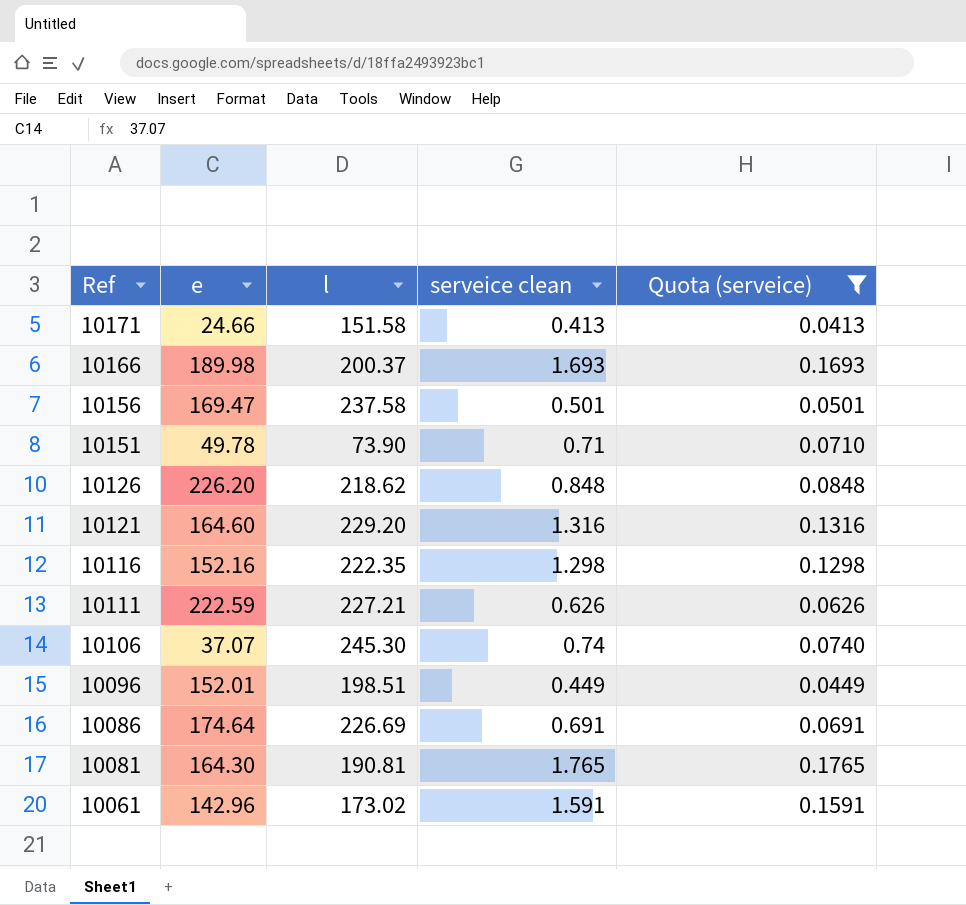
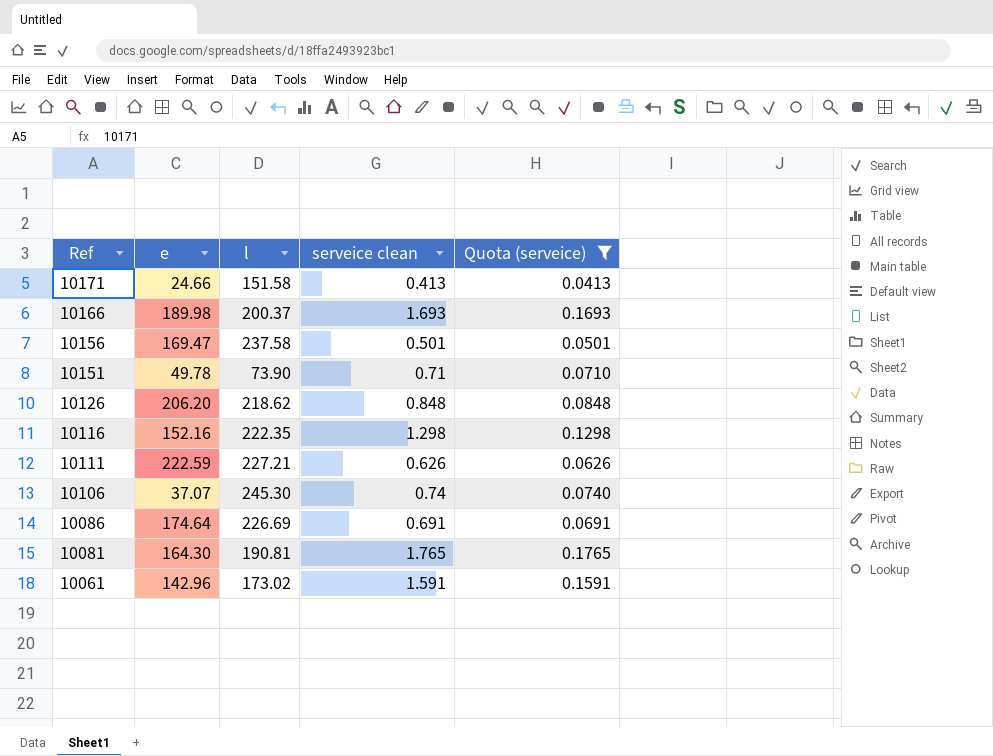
row 10121: 164.60 | 229.20 | 1.316 | 0.1316 -> none
row 10096: 152.01 | 198.51 | 0.449 | 0.0449 -> none
10126 | e: 226.20 -> 206.20

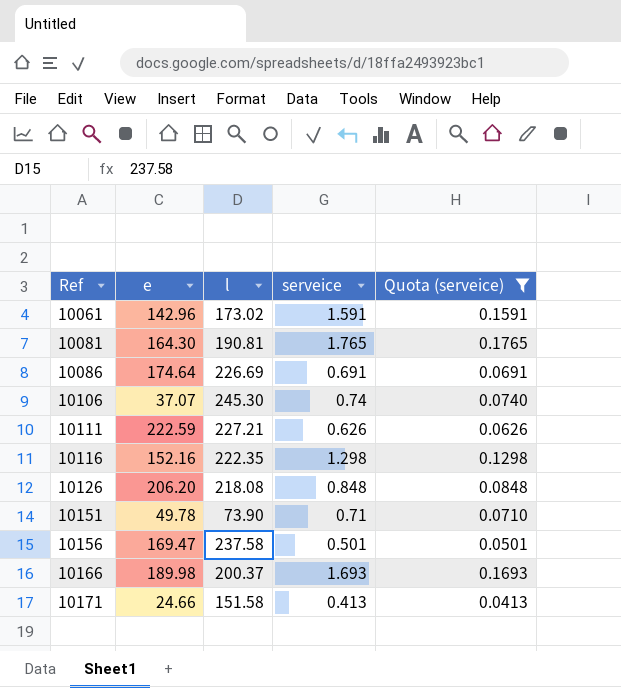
row order: Ref descending -> Ref ascending
column name: serveice clean -> serveice
10126 | l: 218.62 -> 218.08

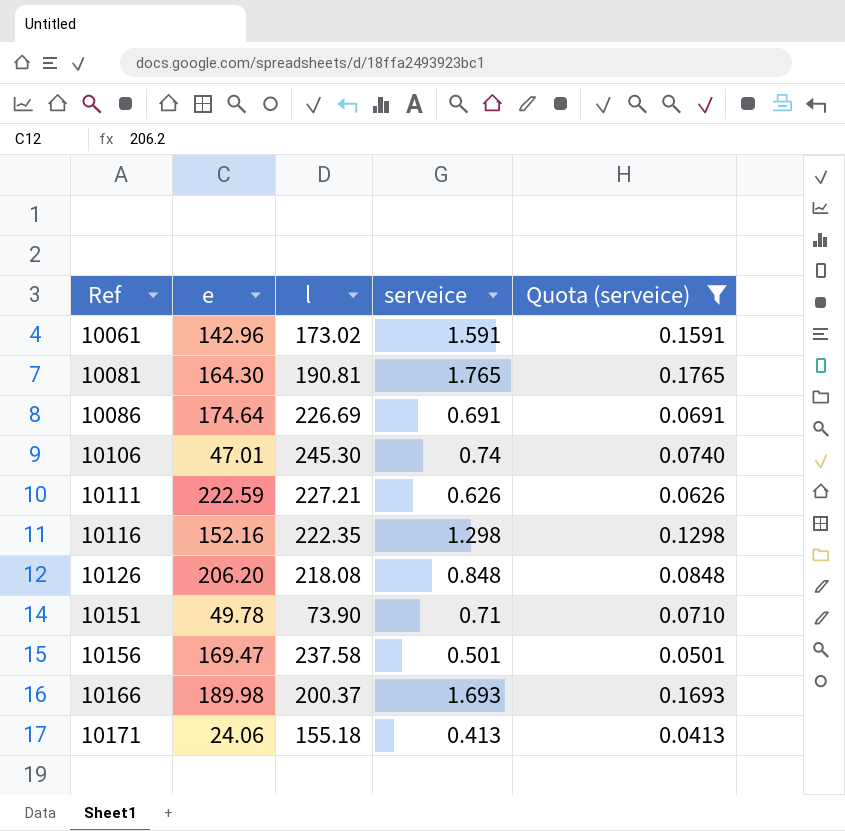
10106 | e: 37.07 -> 47.01
10171 | e: 24.66 -> 24.06
10171 | l: 151.58 -> 155.18

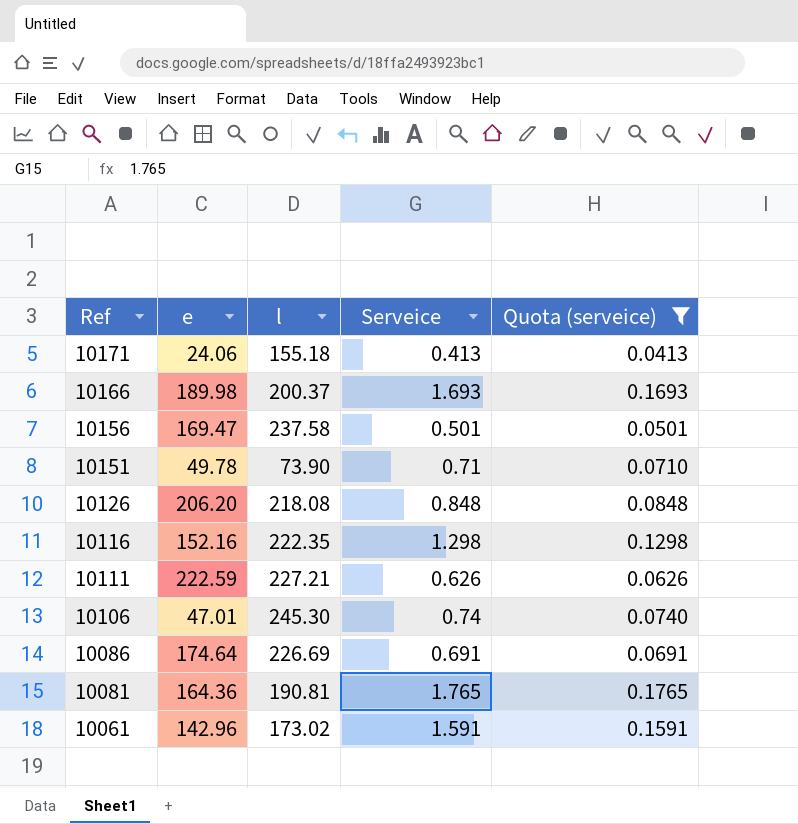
row order: Ref ascending -> Ref descending
column name: serveice -> Serveice
10081 | e: 164.30 -> 164.36

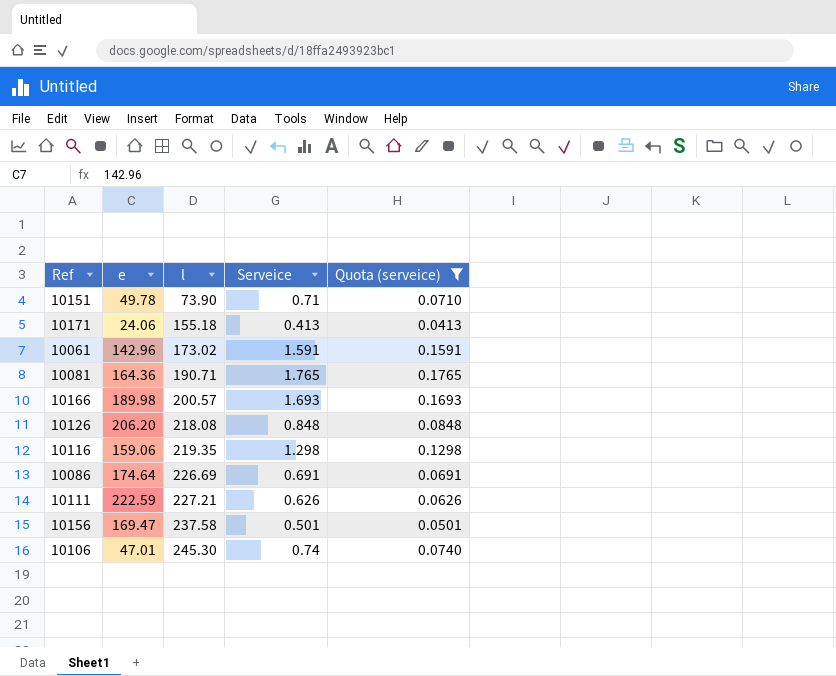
row order: Ref descending -> l ascending
10081 | l: 190.81 -> 190.71
10166 | l: 200.37 -> 200.57
10116 | e: 152.16 -> 159.06
10116 | l: 222.35 -> 219.35

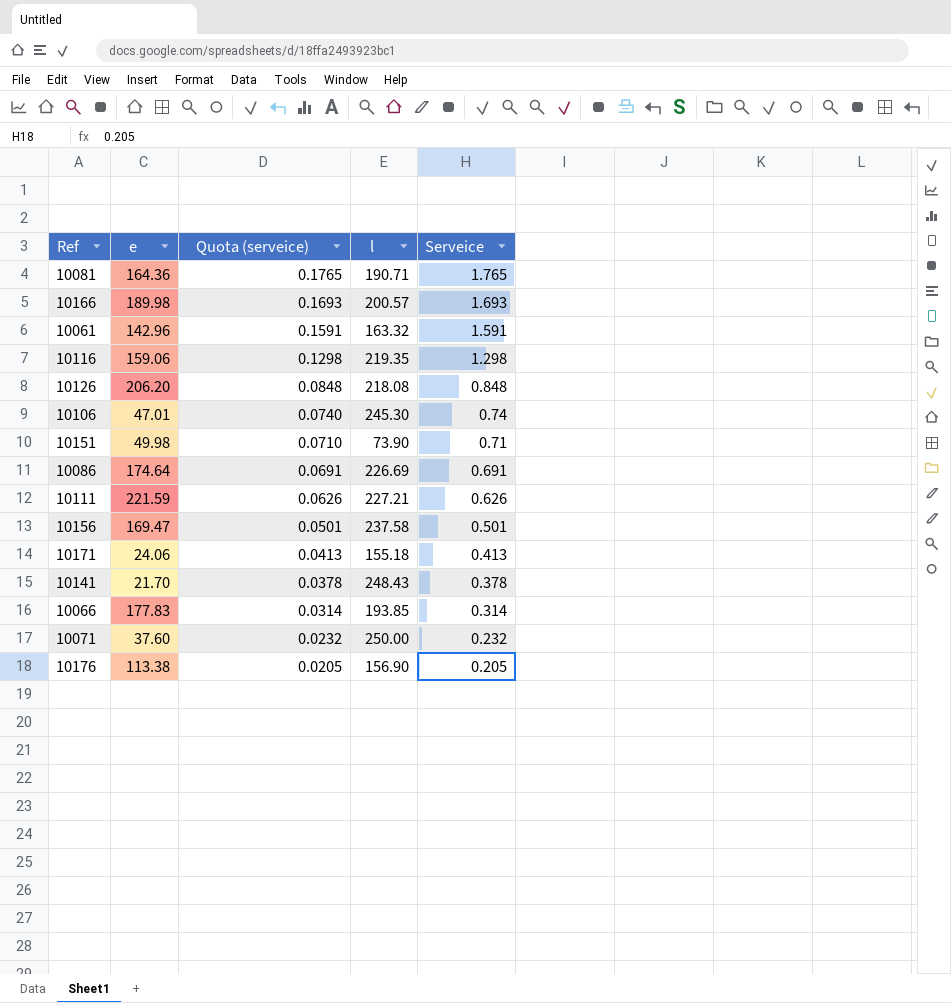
filter: Quota (serveice) >= 0.0413 -> none
row order: l ascending -> Quota (serveice) descending
column Quota (serveice) | position: 5 -> 3
10061 | l: 173.02 -> 163.32
10151 | e: 49.78 -> 49.98
10111 | e: 222.59 -> 221.59

